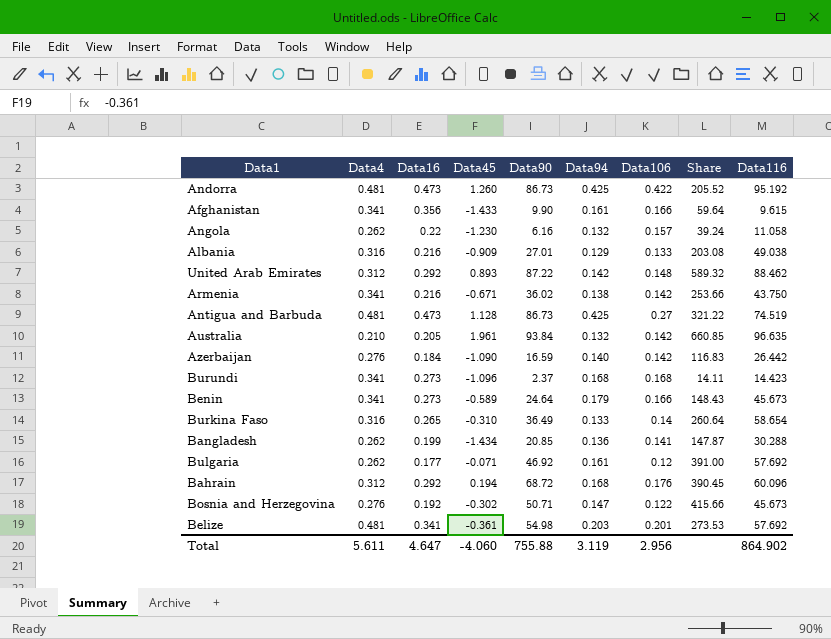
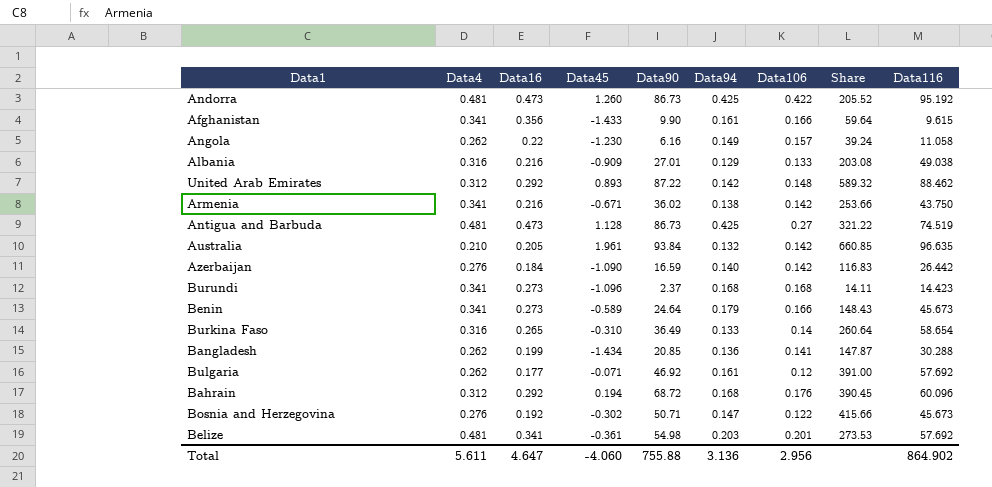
Angola | Data94: 0.132 -> 0.149
Total | Data94: 3.119 -> 3.136

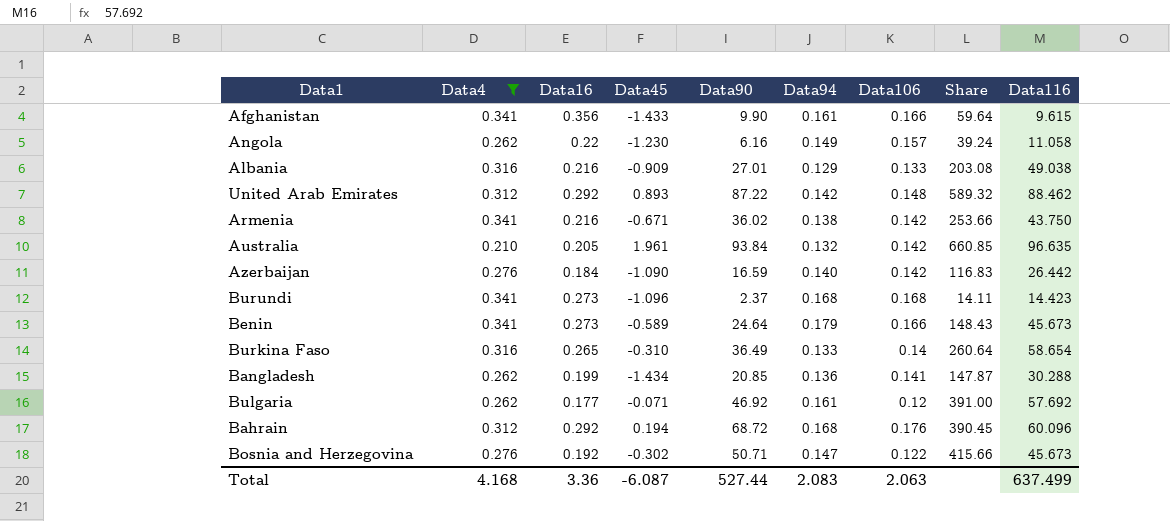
filter: none -> Data4 != 0.481
Total | Data4: 5.611 -> 4.168
Total | Data16: 4.647 -> 3.36
Total | Data45: -4.060 -> -6.087
Total | Data90: 755.88 -> 527.44
Total | Data94: 3.136 -> 2.083
Total | Data106: 2.956 -> 2.063
Total | Data116: 864.902 -> 637.499

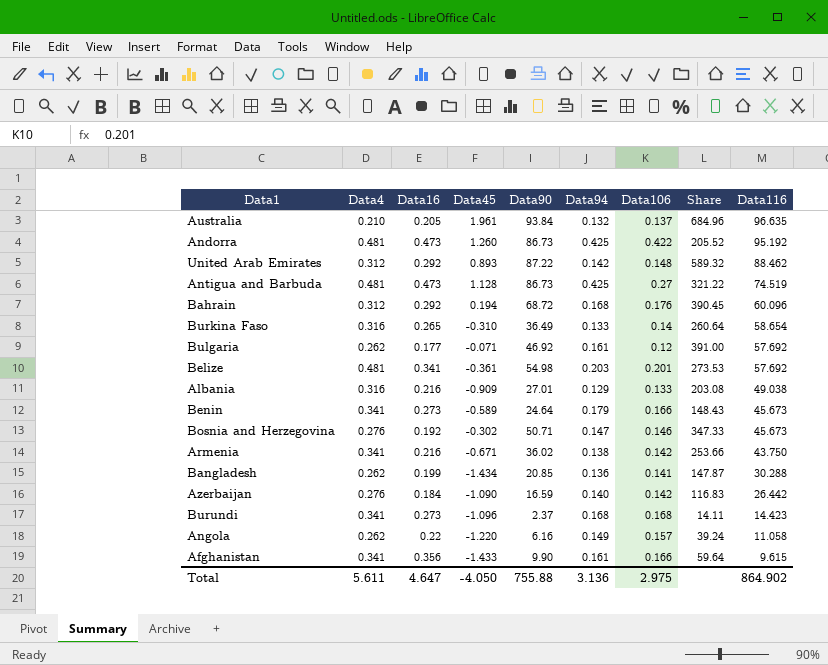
filter: Data4 != 0.481 -> none
row order: none -> Data116 descending
Australia | Data106: 0.142 -> 0.137
Australia | Share: 660.85 -> 684.96
Bosnia and Herzegovina | Data106: 0.122 -> 0.146
Bosnia and Herzegovina | Share: 415.66 -> 347.33
Angola | Data45: -1.230 -> -1.220
Total | Data4: 4.168 -> 5.611
Total | Data16: 3.36 -> 4.647
Total | Data45: -6.087 -> -4.050
Total | Data90: 527.44 -> 755.88
Total | Data94: 2.083 -> 3.136
Total | Data106: 2.063 -> 2.975
Total | Data116: 637.499 -> 864.902

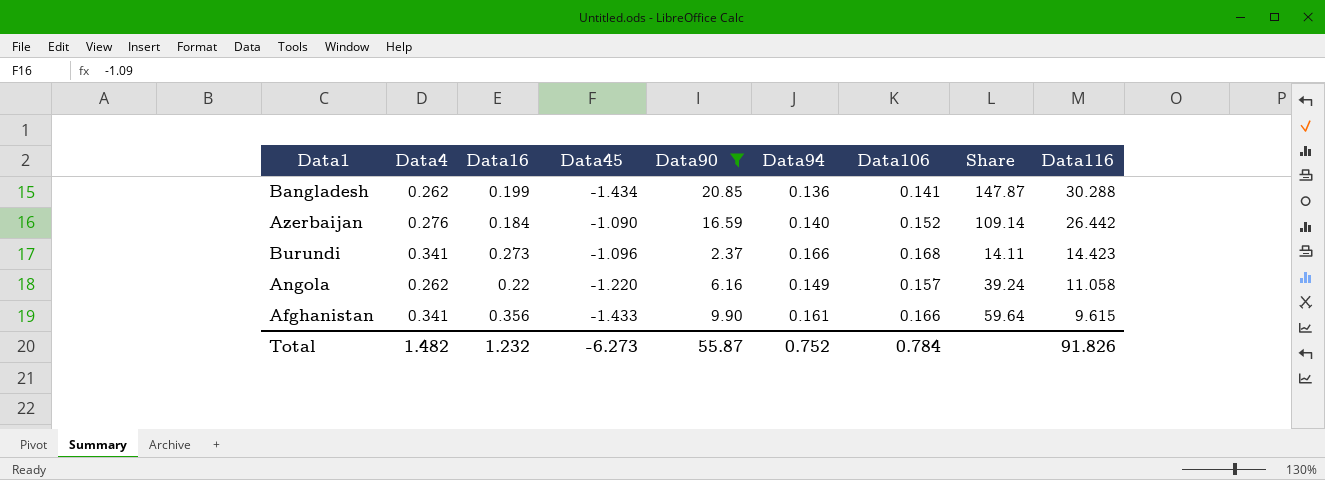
filter: none -> Data90 <= 20.85
Azerbaijan | Data106: 0.142 -> 0.152
Azerbaijan | Share: 116.83 -> 109.14
Burundi | Data94: 0.168 -> 0.166
Total | Data4: 5.611 -> 1.482
Total | Data16: 4.647 -> 1.232
Total | Data45: -4.050 -> -6.273
Total | Data90: 755.88 -> 55.87
Total | Data94: 3.136 -> 0.752
Total | Data106: 2.975 -> 0.784
Total | Data116: 864.902 -> 91.826

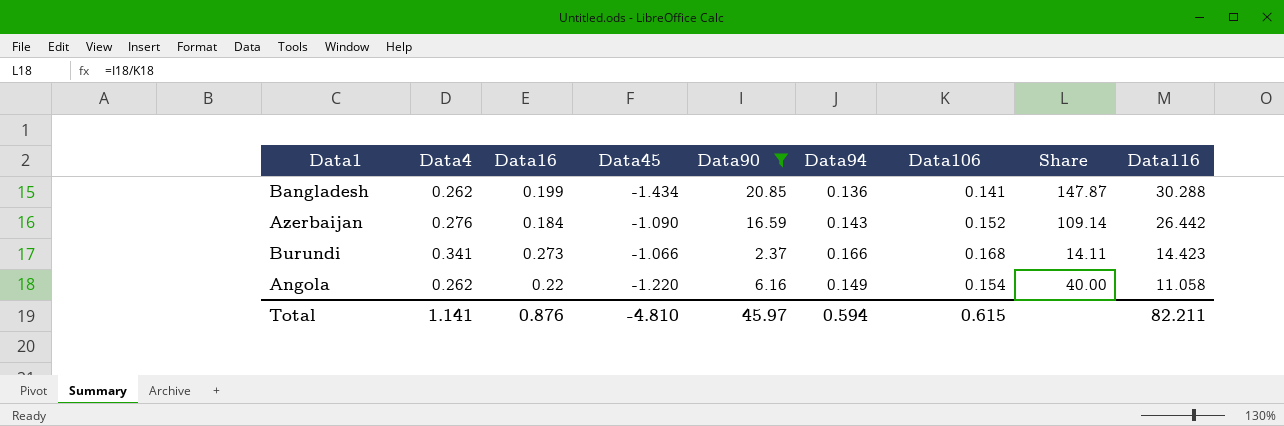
row Afghanistan: 0.341 | 0.356 | -1.433 | 9.90 | 0.161 | 0.166 | 59.64 | 9.615 -> none
Azerbaijan | Data94: 0.140 -> 0.143
Burundi | Data45: -1.096 -> -1.066
Angola | Data106: 0.157 -> 0.154
Angola | Share: 39.24 -> 40.00
Total | Data4: 1.482 -> 1.141
Total | Data16: 1.232 -> 0.876
Total | Data45: -6.273 -> -4.810
Total | Data90: 55.87 -> 45.97
Total | Data94: 0.752 -> 0.594
Total | Data106: 0.784 -> 0.615
Total | Data116: 91.826 -> 82.211

